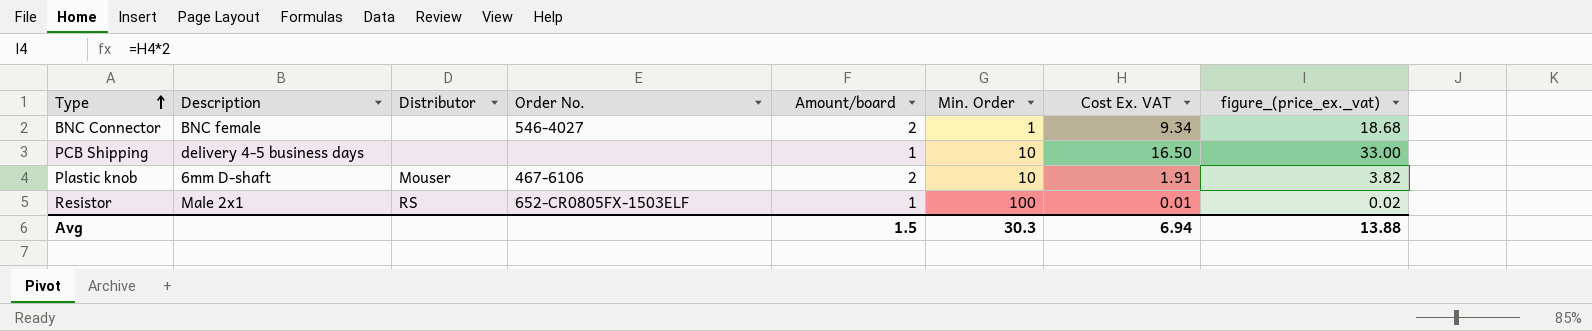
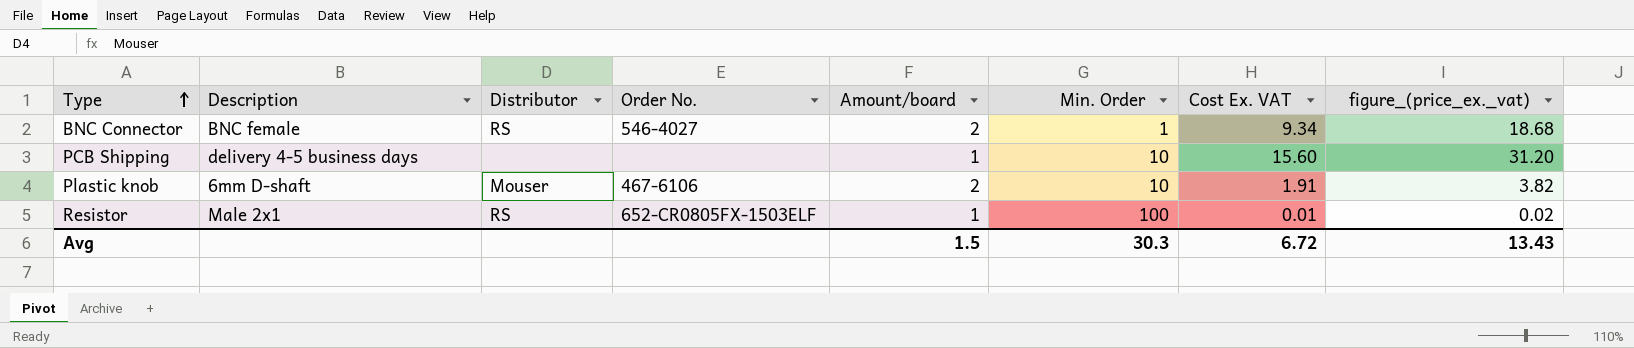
BNC Connector | Distributor: none -> RS
PCB Shipping | Cost Ex. VAT: 16.50 -> 15.60
PCB Shipping | figure_(price_ex._vat): 33.00 -> 31.20
Avg | Cost Ex. VAT: 6.94 -> 6.72
Avg | figure_(price_ex._vat): 13.88 -> 13.43

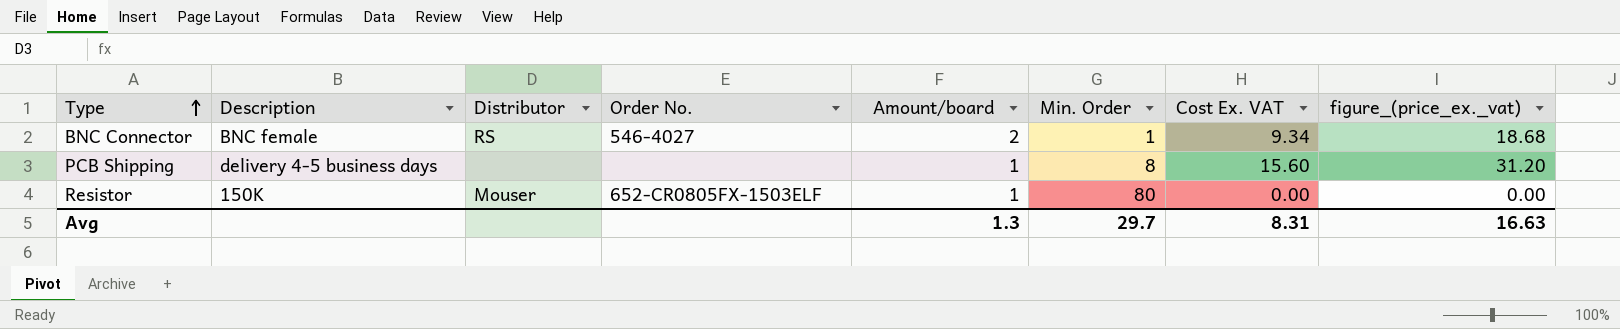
row Plastic knob: 6mm D-shaft | Mouser | 467-6106 | 2 | 10 | 1.91 | 3.82 -> none
PCB Shipping | Min. Order: 10 -> 8
Resistor | Description: Male 2x1 -> 150K
Resistor | Distributor: RS -> Mouser
Resistor | Min. Order: 100 -> 80
Resistor | Cost Ex. VAT: 0.01 -> 0.00
Resistor | figure_(price_ex._vat): 0.02 -> 0.00
Avg | Amount/board: 1.5 -> 1.3
Avg | Min. Order: 30.3 -> 29.7
Avg | Cost Ex. VAT: 6.72 -> 8.31
Avg | figure_(price_ex._vat): 13.43 -> 16.63

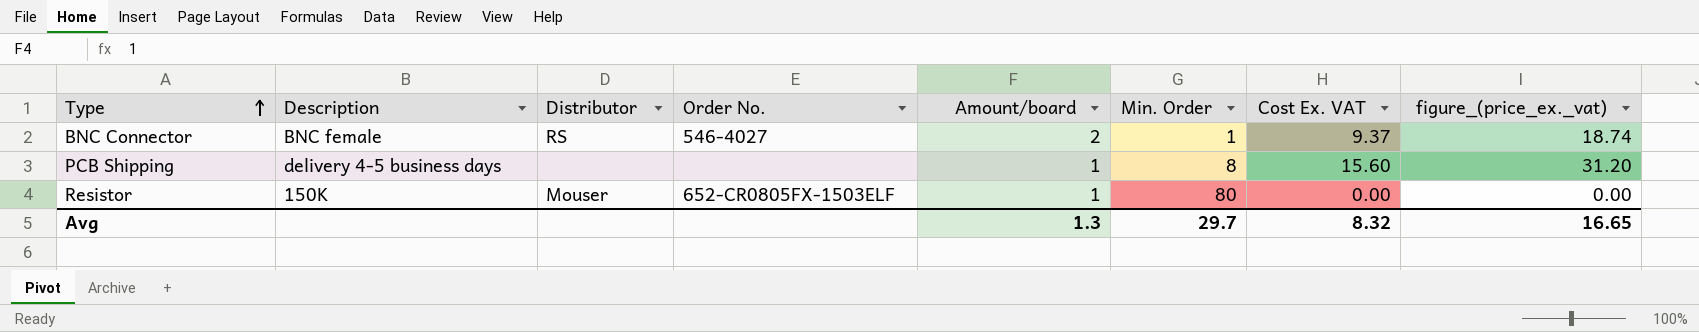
BNC Connector | Cost Ex. VAT: 9.34 -> 9.37
BNC Connector | figure_(price_ex._vat): 18.68 -> 18.74
Avg | Cost Ex. VAT: 8.31 -> 8.32
Avg | figure_(price_ex._vat): 16.63 -> 16.65

